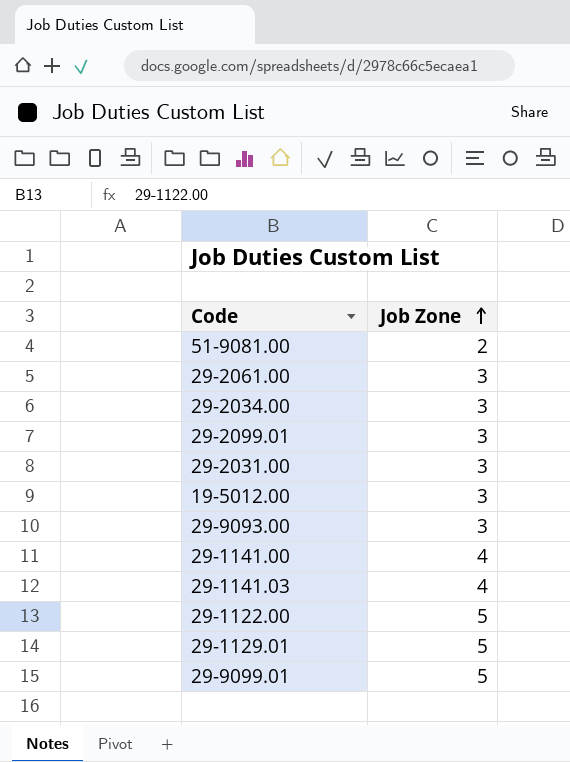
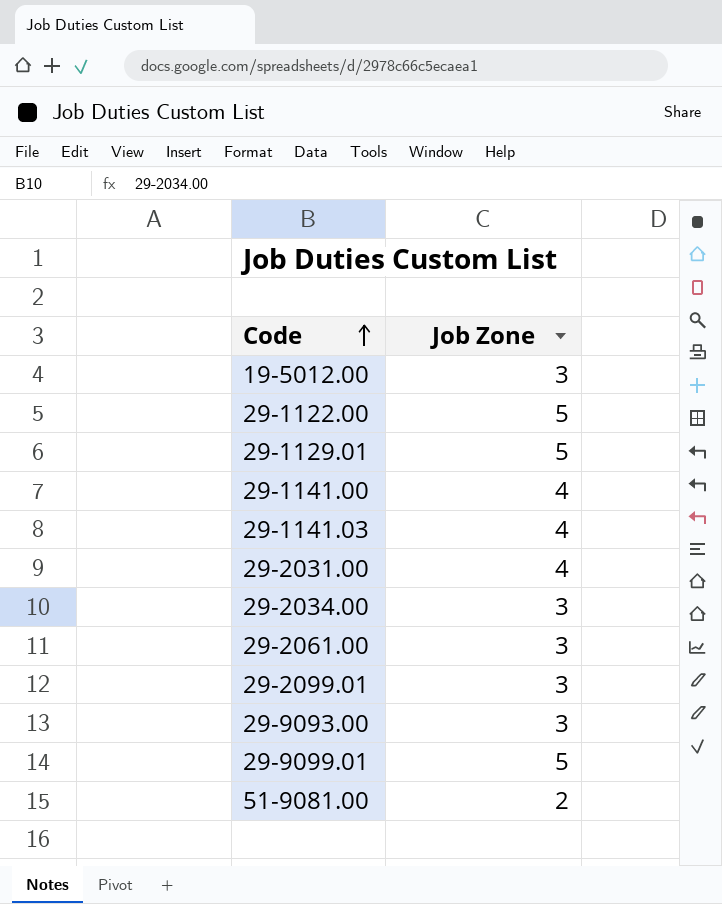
row order: Job Zone ascending -> Code ascending
29-2031.00 | Job Zone: 3 -> 4

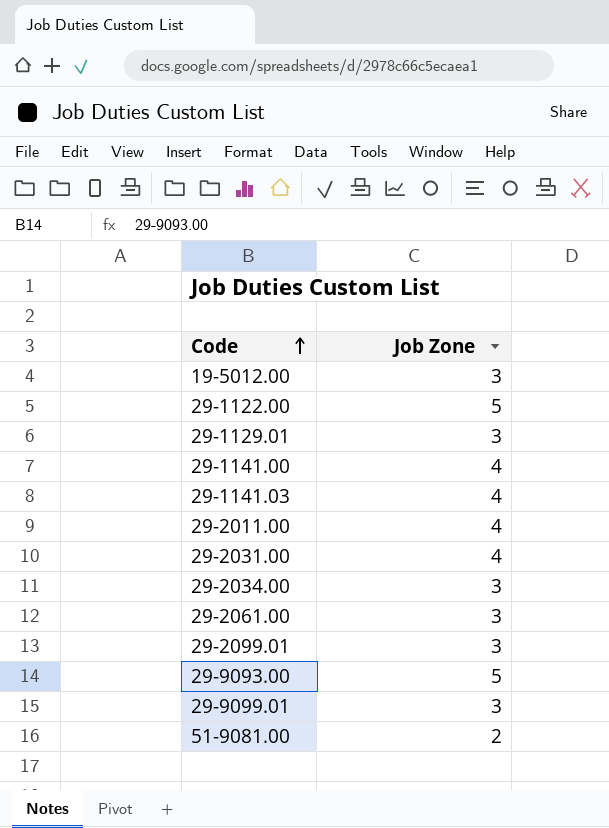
29-1129.01 | Job Zone: 5 -> 3
row 29-2011.00: none -> 4
29-9093.00 | Job Zone: 3 -> 5
29-9099.01 | Job Zone: 5 -> 3

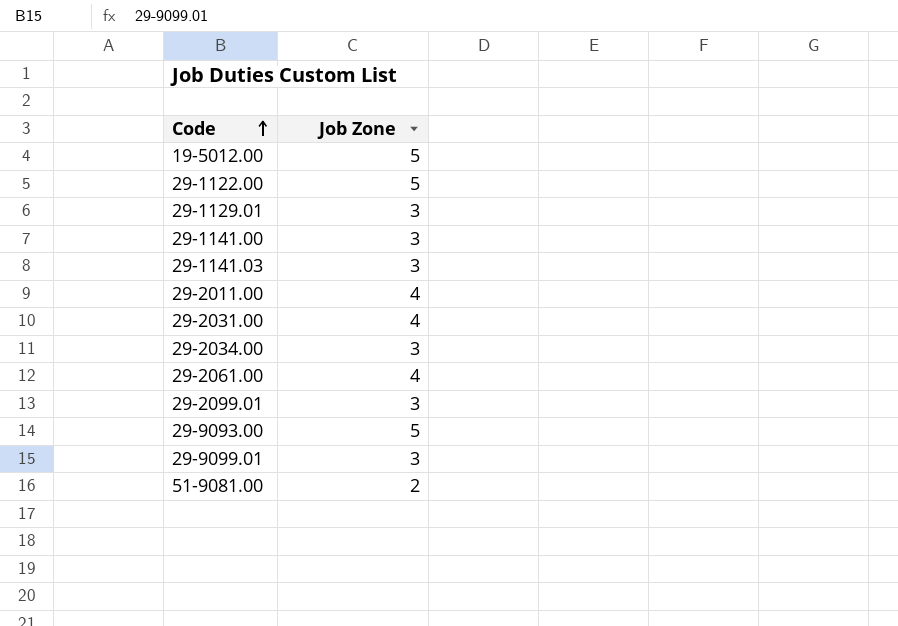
19-5012.00 | Job Zone: 3 -> 5
29-1141.00 | Job Zone: 4 -> 3
29-1141.03 | Job Zone: 4 -> 3
29-2061.00 | Job Zone: 3 -> 4

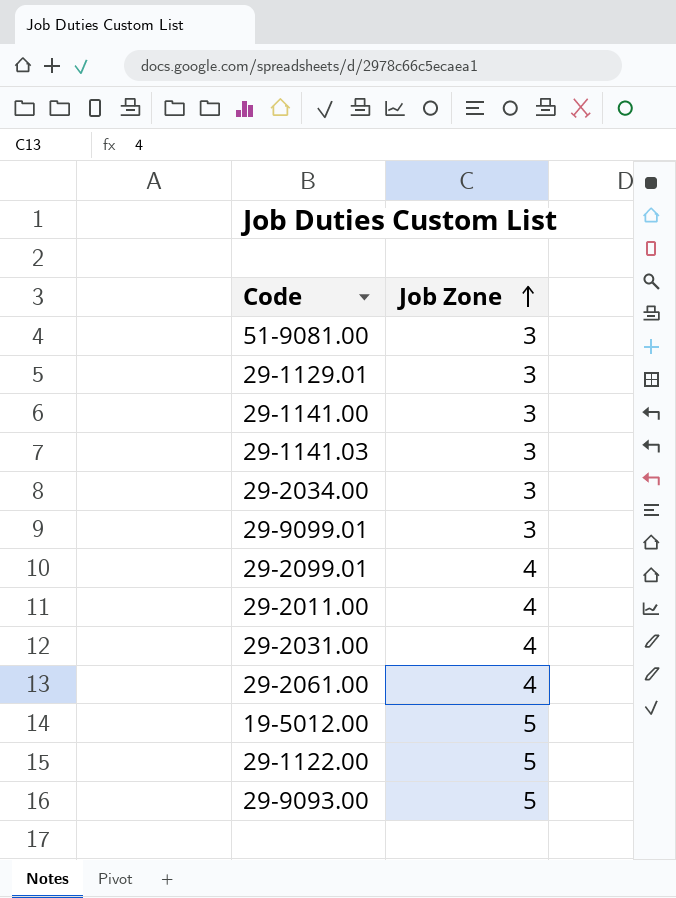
row order: Code ascending -> Job Zone ascending
51-9081.00 | Job Zone: 2 -> 3
29-2099.01 | Job Zone: 3 -> 4

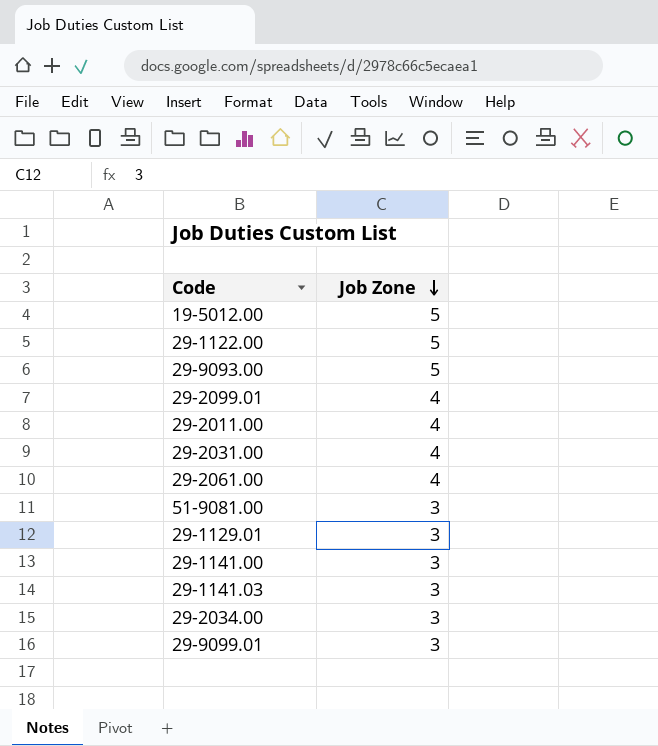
row order: Job Zone ascending -> Job Zone descending

